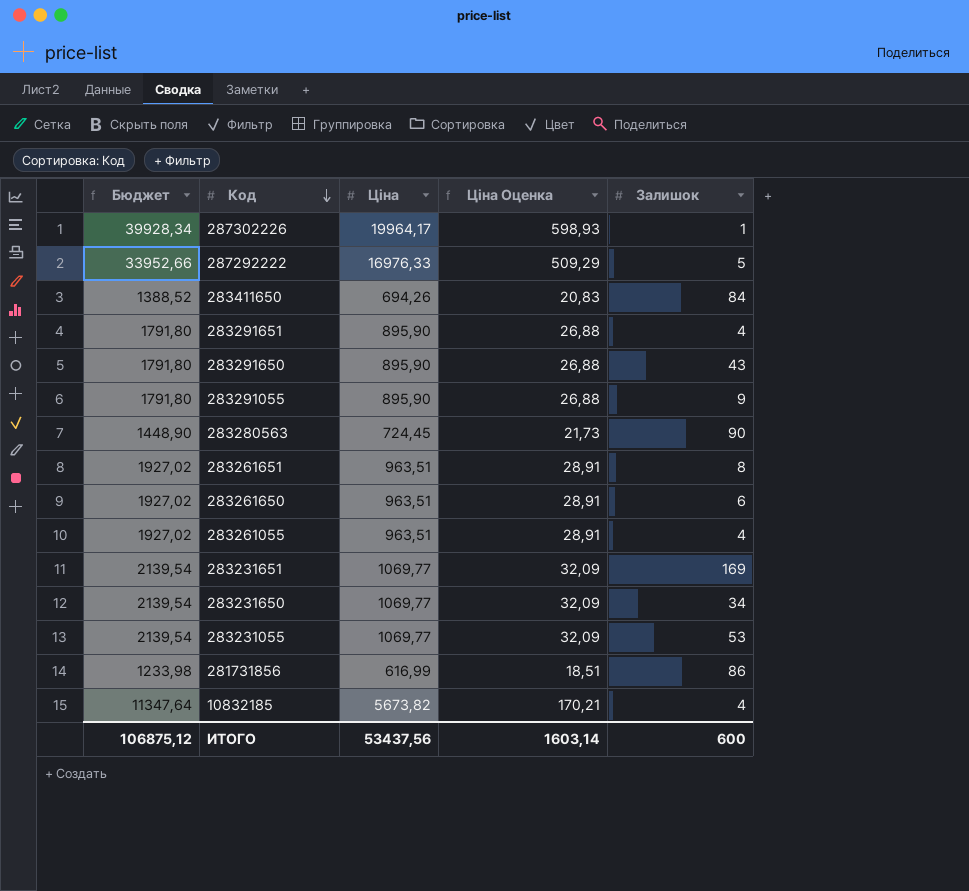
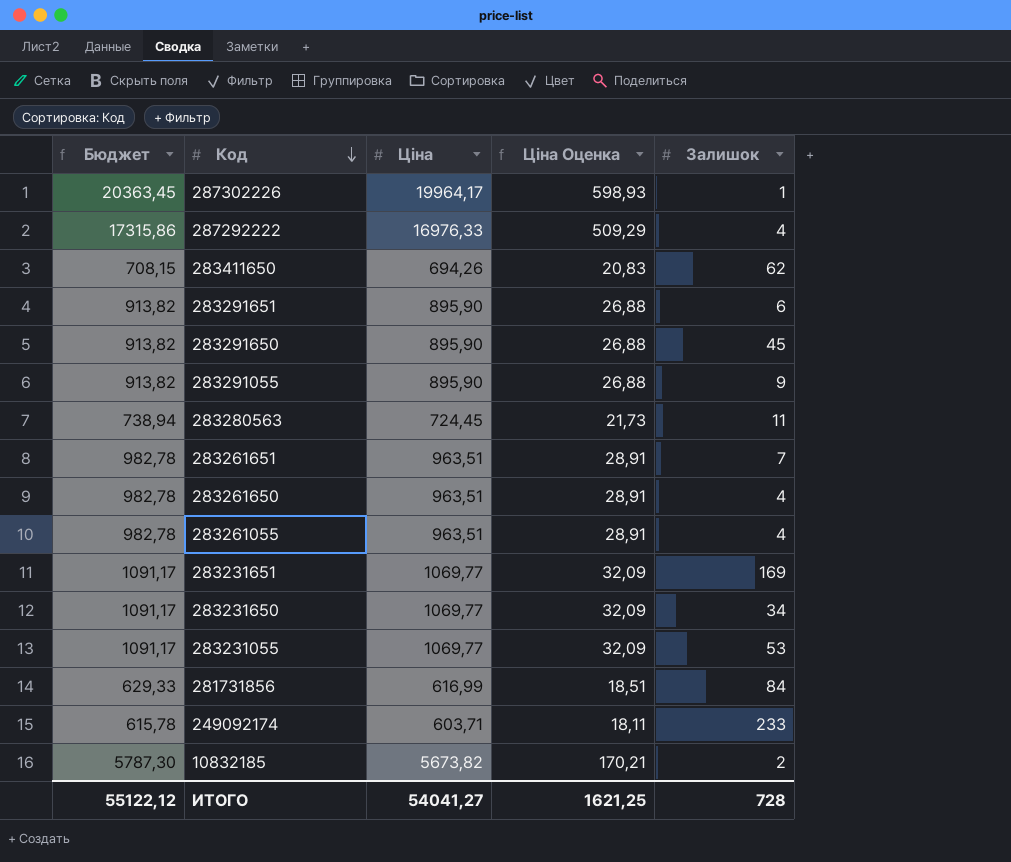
column Бюджет | formula: [Ціна] * 2 -> [Ціна] * 1,02
287292222 | Залишок: 5 -> 4
283411650 | Залишок: 84 -> 62
283291651 | Залишок: 4 -> 6
283291650 | Залишок: 43 -> 45
283280563 | Залишок: 90 -> 11
283261651 | Залишок: 8 -> 7
283261650 | Залишок: 6 -> 4
281731856 | Залишок: 86 -> 84
row 249092174: none -> 615,78 | 603,71 | 18,11 | 233
10832185 | Залишок: 4 -> 2
ИТОГО | Бюджет: 106875,12 -> 55122,12
ИТОГО | Ціна: 53437,56 -> 54041,27
ИТОГО | Ціна Оценка: 1603,14 -> 1621,25
ИТОГО | Залишок: 600 -> 728

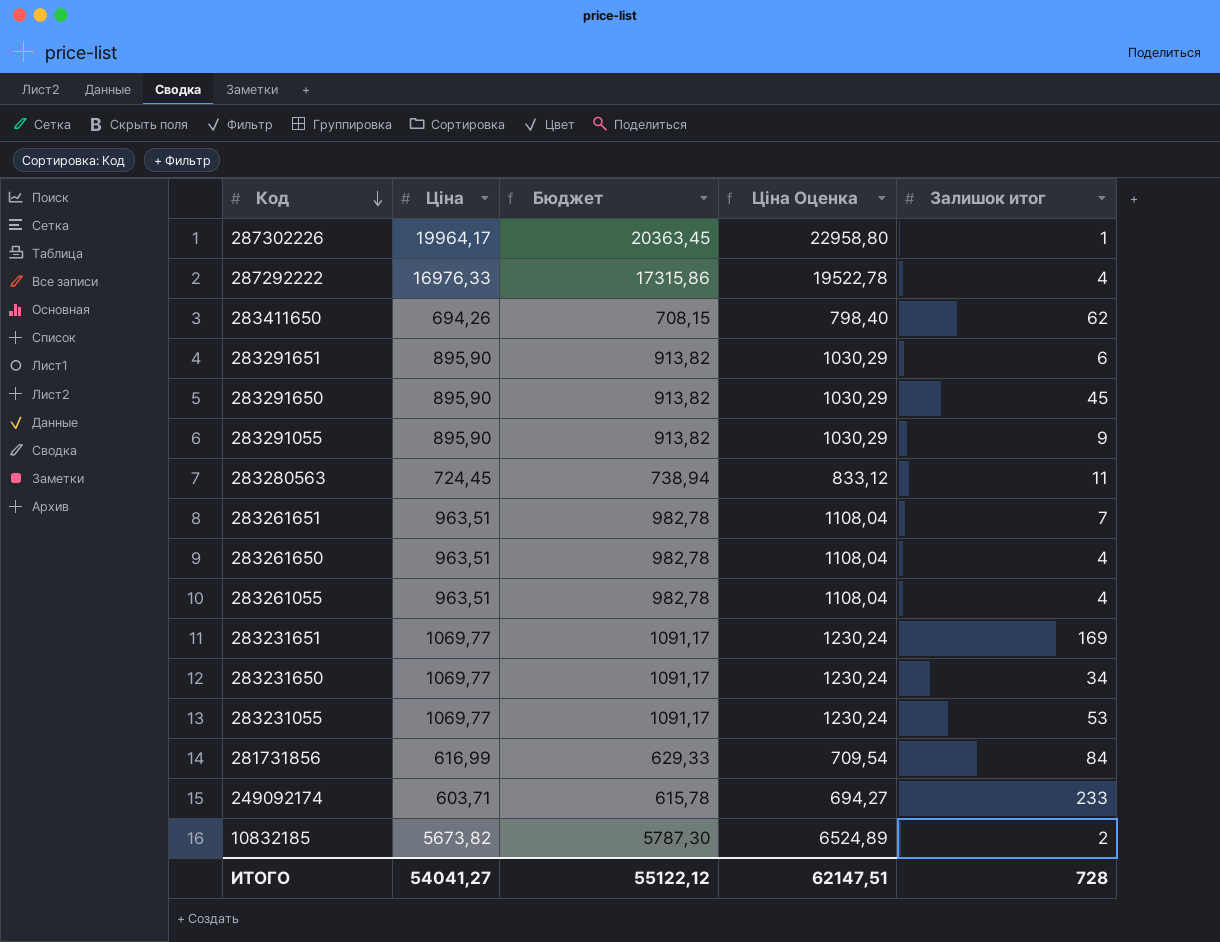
column Бюджет | position: 1 -> 3
column Ціна Оценка | formula: [Ціна] * 0,03 -> [Ціна] * 1,15
column name: Залишок -> Залишок итог
ИТОГО | Ціна Оценка: 1621,25 -> 62147,51

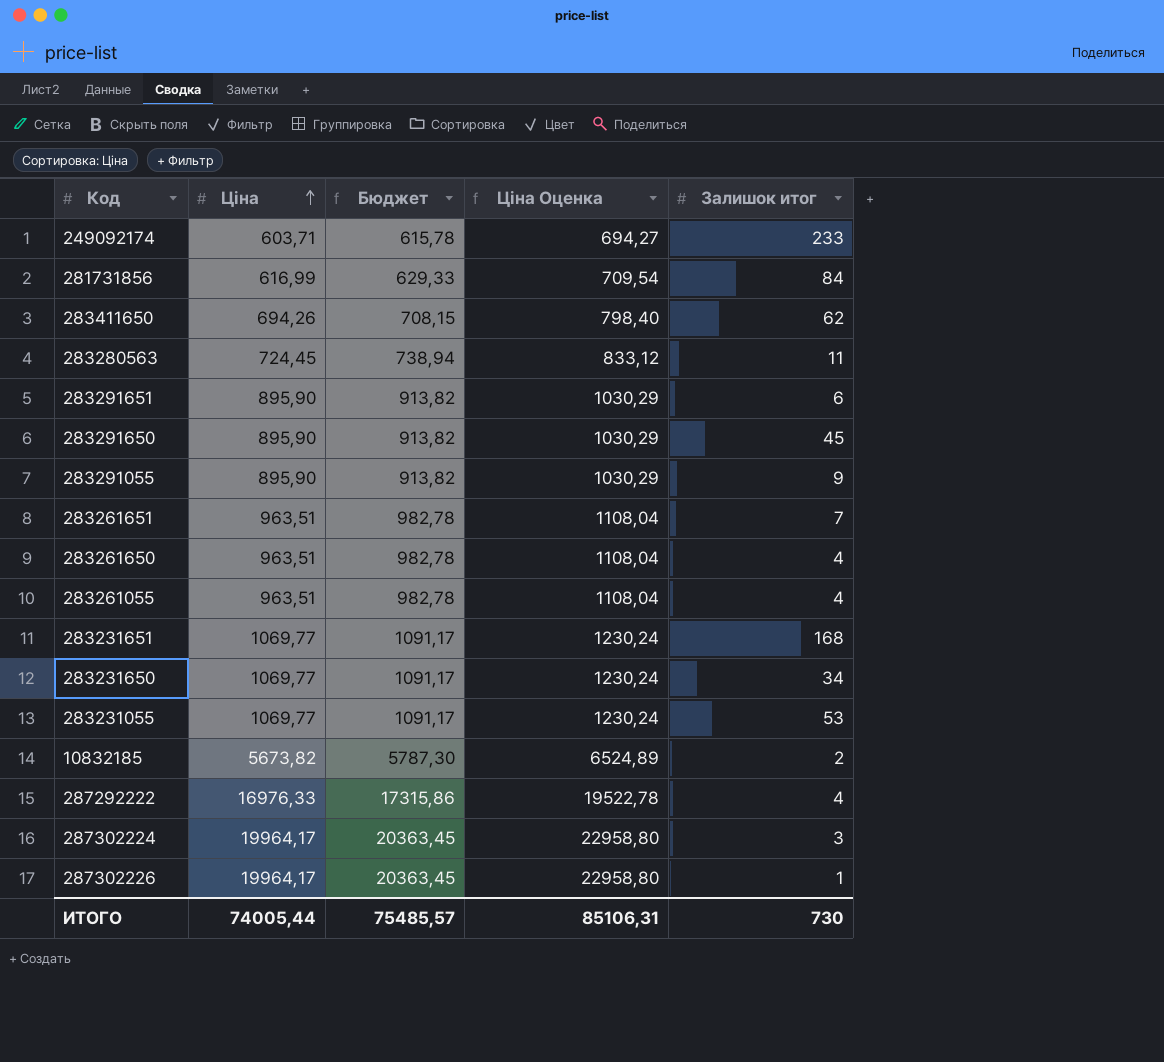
row order: Код descending -> Ціна ascending
283231651 | Залишок итог: 169 -> 168
row 287302224: none -> 19964,17 | 20363,45 | 22958,80 | 3
ИТОГО | Ціна: 54041,27 -> 74005,44
ИТОГО | Бюджет: 55122,12 -> 75485,57
ИТОГО | Ціна Оценка: 62147,51 -> 85106,31
ИТОГО | Залишок итог: 728 -> 730

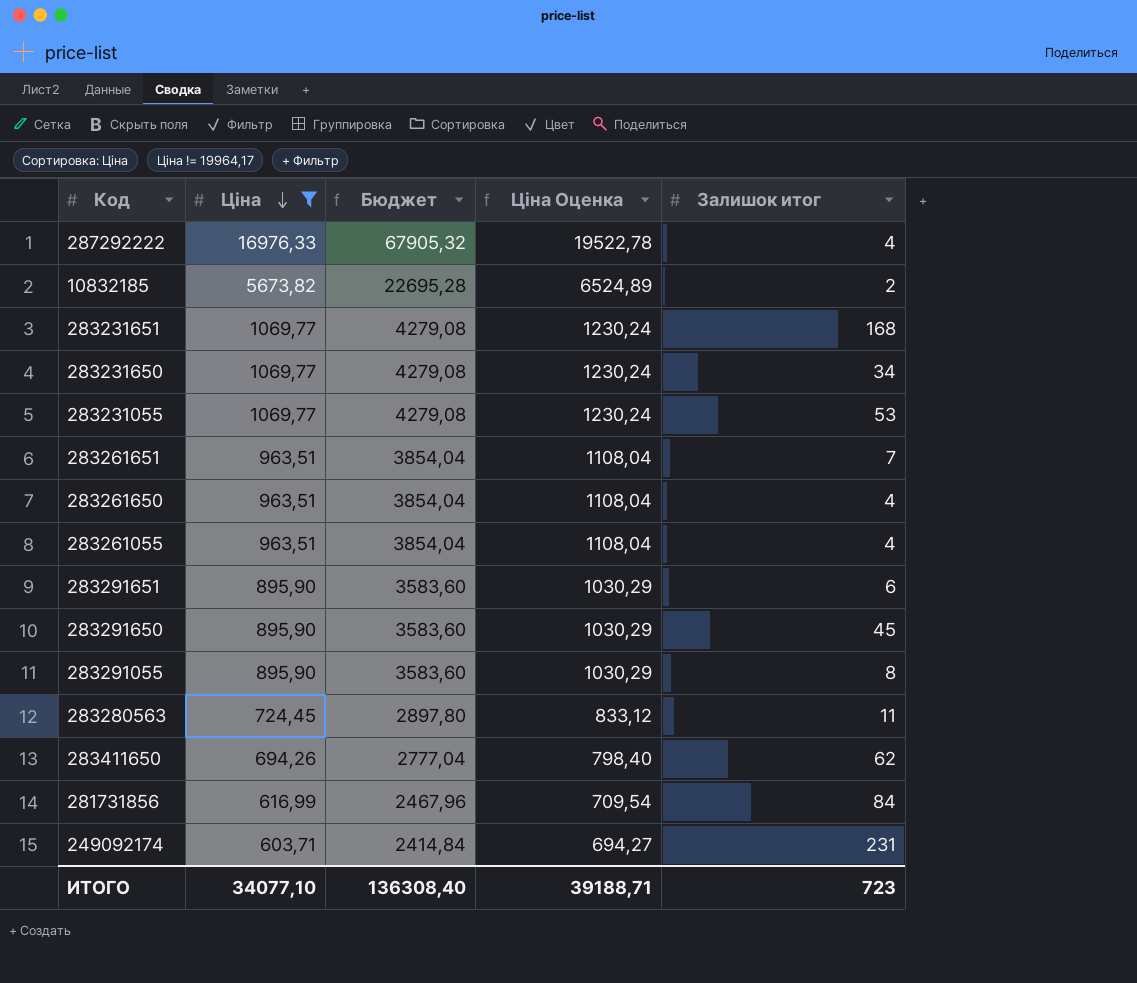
filter: none -> Ціна != 19964,17
row order: Ціна ascending -> Ціна descending
column Бюджет | formula: [Ціна] * 1,02 -> [Ціна] * 4
283291055 | Залишок итог: 9 -> 8
249092174 | Залишок итог: 233 -> 231
ИТОГО | Ціна: 74005,44 -> 34077,10
ИТОГО | Бюджет: 75485,57 -> 136308,40
ИТОГО | Ціна Оценка: 85106,31 -> 39188,71
ИТОГО | Залишок итог: 730 -> 723

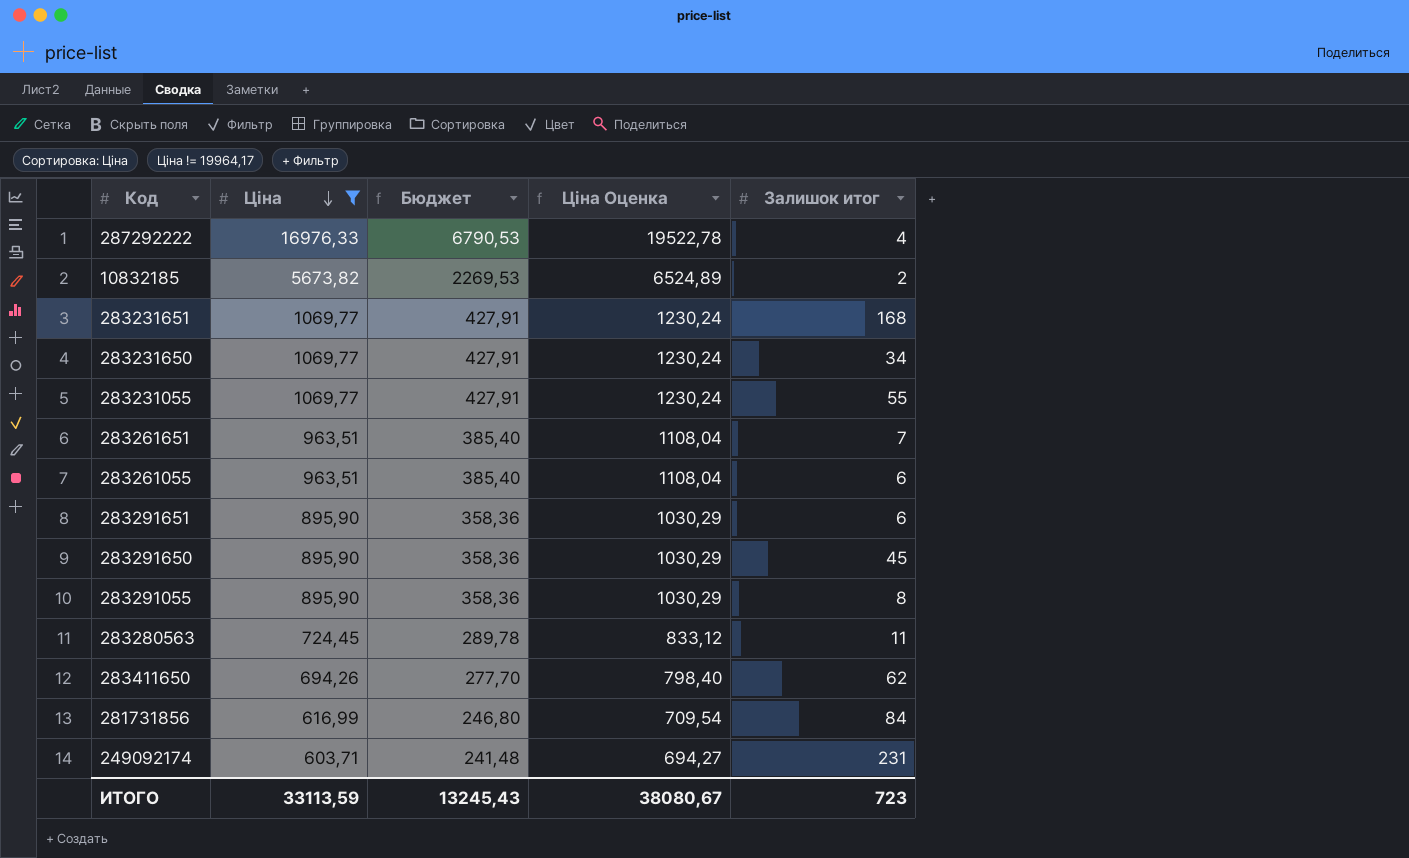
column Бюджет | formula: [Ціна] * 4 -> [Ціна] * 0,4
row 283261650: 963,51 | 3854,04 | 1108,04 | 4 -> none
283231055 | Залишок итог: 53 -> 55
283261055 | Залишок итог: 4 -> 6
ИТОГО | Ціна: 34077,10 -> 33113,59
ИТОГО | Бюджет: 136308,40 -> 13245,43
ИТОГО | Ціна Оценка: 39188,71 -> 38080,67

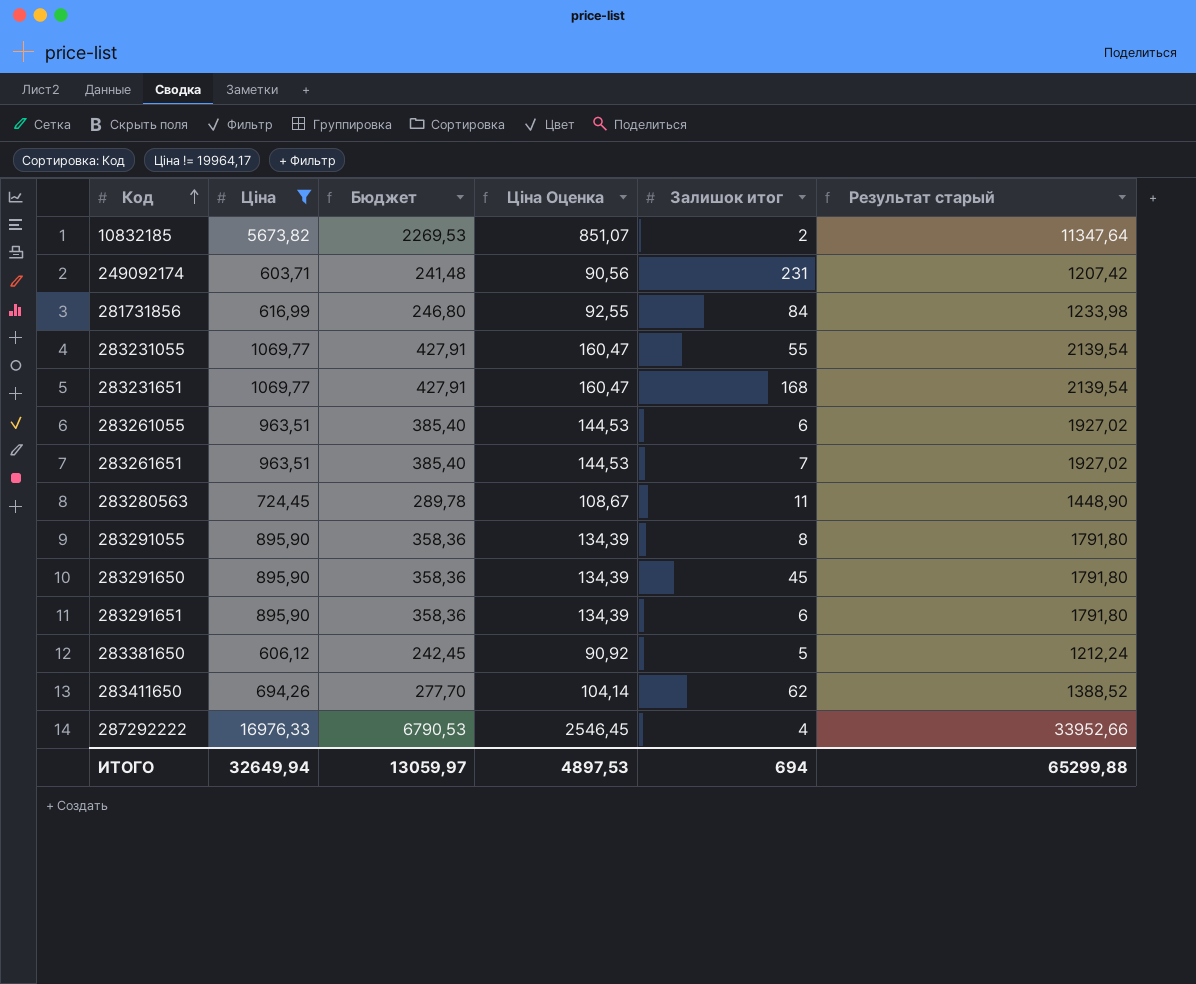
row order: Ціна descending -> Код ascending
column Ціна Оценка | formula: [Ціна] * 1,15 -> [Ціна] * 0,15
column Результат старый | formula: none -> [Ціна] * 2
row 283231650: 1069,77 | 427,91 | 1230,24 | 34 -> none
row 283381650: none -> 606,12 | 242,45 | 90,92 | 5 | 1212,24
ИТОГО | Ціна: 33113,59 -> 32649,94
ИТОГО | Бюджет: 13245,43 -> 13059,97
ИТОГО | Ціна Оценка: 38080,67 -> 4897,53
ИТОГО | Залишок итог: 723 -> 694

